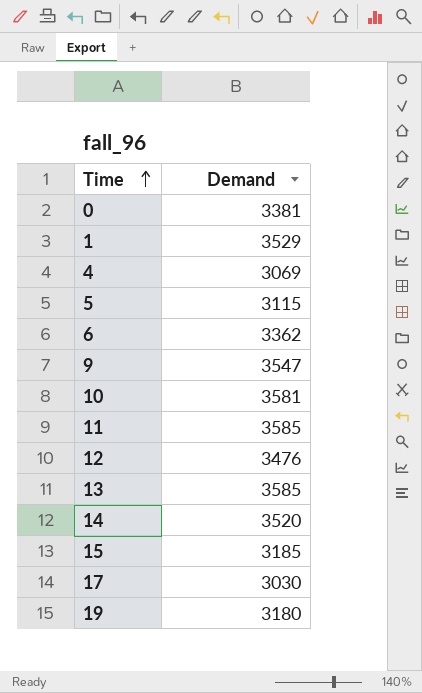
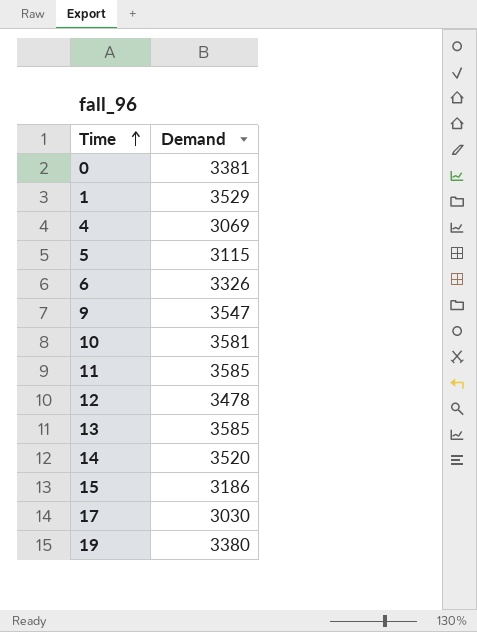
6 | Demand: 3362 -> 3326
12 | Demand: 3476 -> 3478
15 | Demand: 3185 -> 3186
19 | Demand: 3180 -> 3380

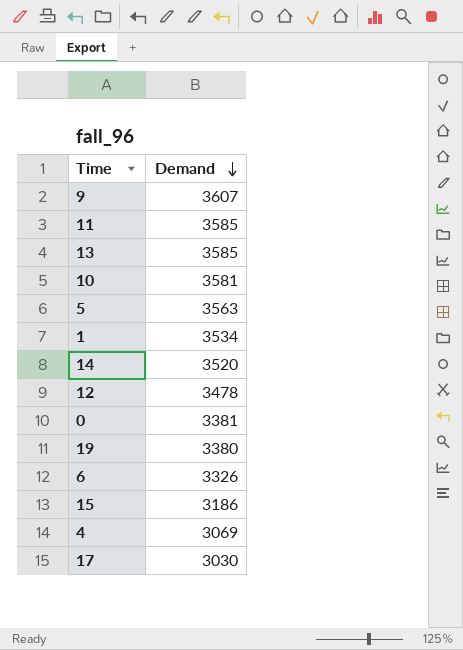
row order: Time ascending -> Demand descending
9 | Demand: 3547 -> 3607
5 | Demand: 3115 -> 3563
1 | Demand: 3529 -> 3534

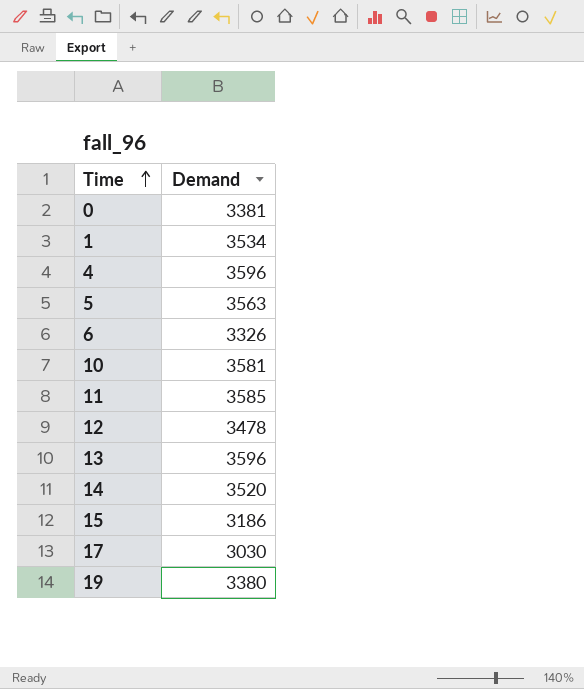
row order: Demand descending -> Time ascending
row 9: 3607 -> none
4 | Demand: 3069 -> 3596
13 | Demand: 3585 -> 3596

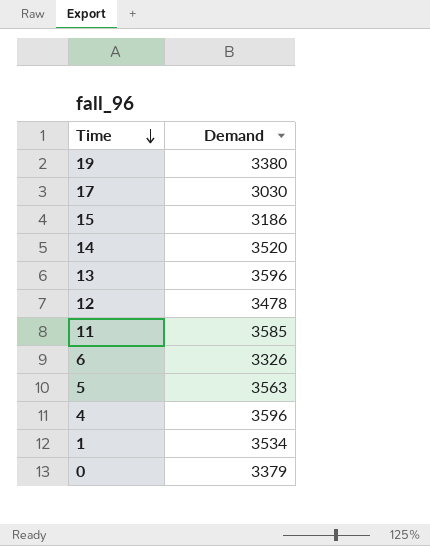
row order: Time ascending -> Time descending
row 10: 3581 -> none
0 | Demand: 3381 -> 3379

